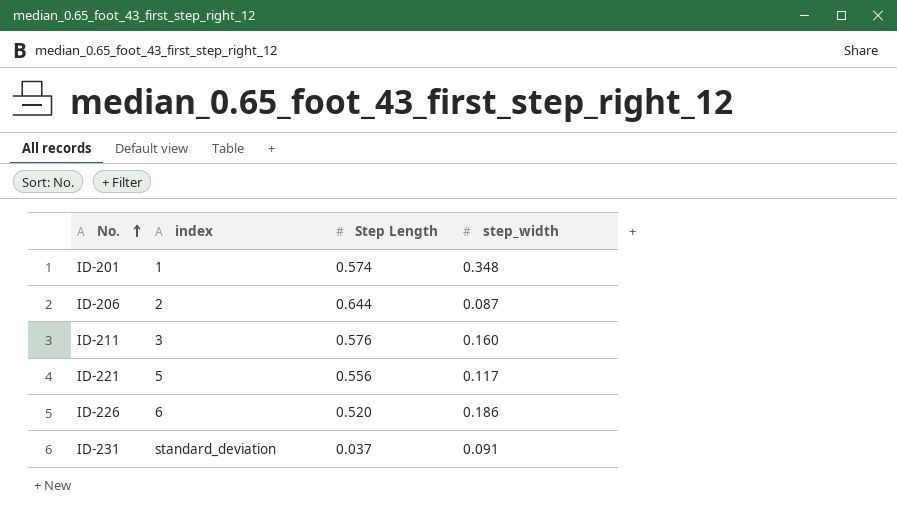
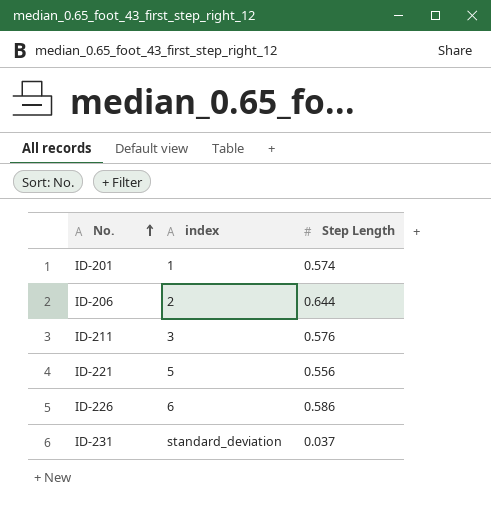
column step_width | position: 4 -> none
ID-226 | Step Length: 0.520 -> 0.586

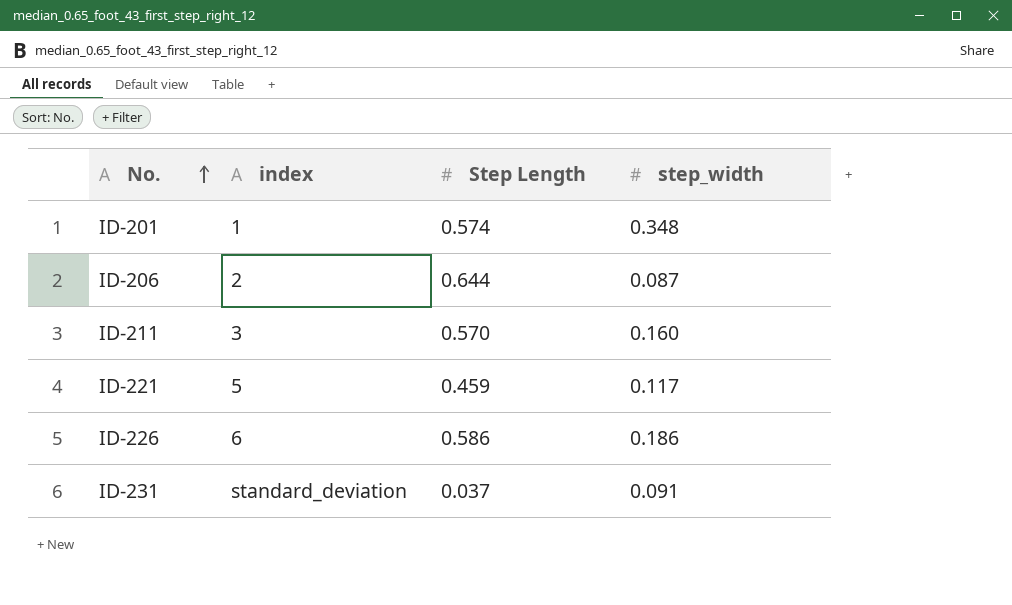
column step_width | position: none -> 4
ID-211 | Step Length: 0.576 -> 0.570
ID-221 | Step Length: 0.556 -> 0.459

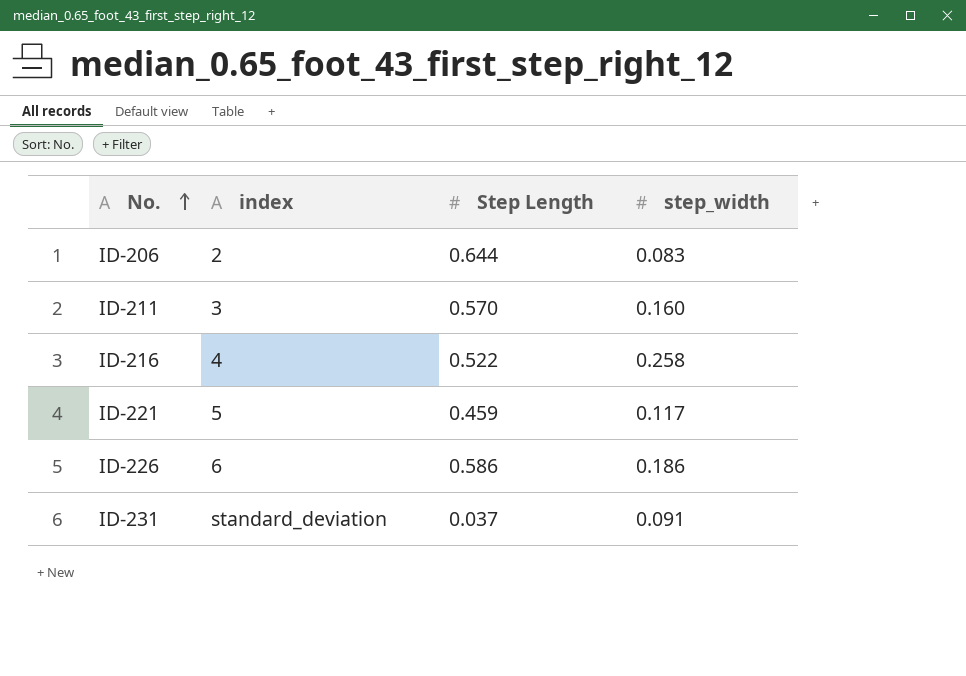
row ID-201: 1 | 0.574 | 0.348 -> none
ID-206 | step_width: 0.087 -> 0.083
row ID-216: none -> 4 | 0.522 | 0.258

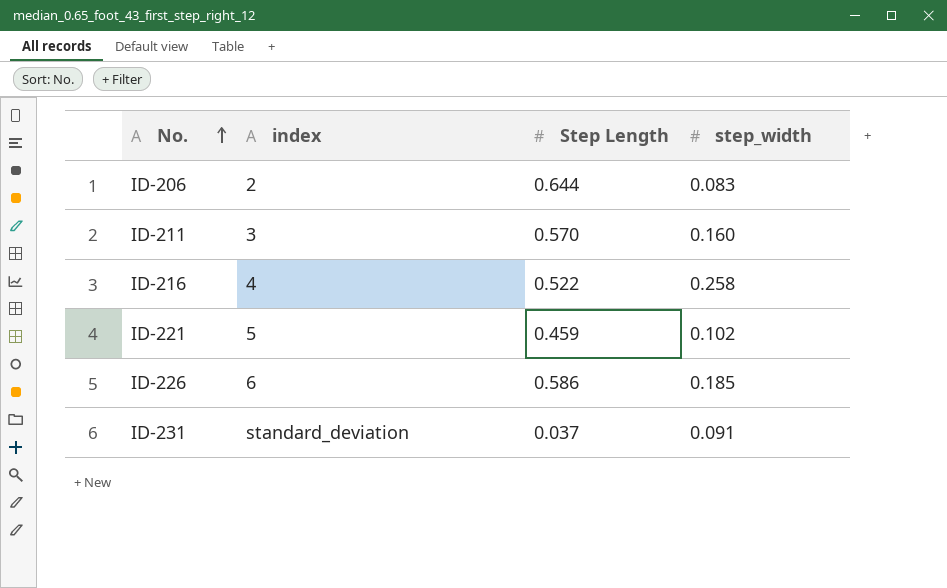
ID-221 | step_width: 0.117 -> 0.102
ID-226 | step_width: 0.186 -> 0.185

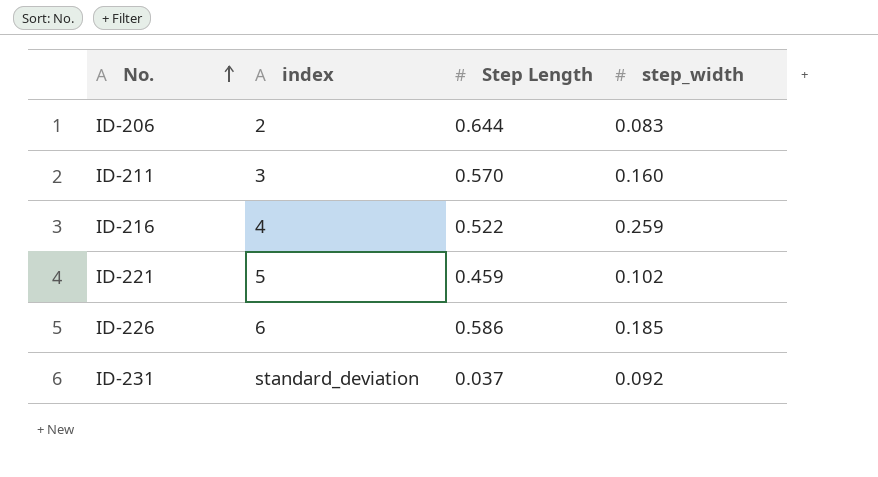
ID-216 | step_width: 0.258 -> 0.259
ID-231 | step_width: 0.091 -> 0.092

